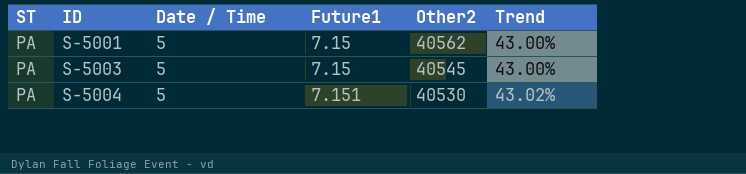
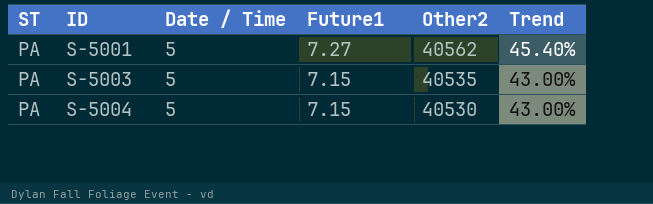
S-5001 | Future1: 7.15 -> 7.27
S-5001 | Trend: 43.00% -> 45.40%
S-5003 | Other2: 40545 -> 40535
S-5004 | Future1: 7.151 -> 7.15
S-5004 | Trend: 43.02% -> 43.00%

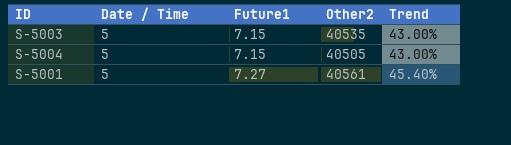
row order: ID ascending -> Future1 ascending
column ST | position: 1 -> none
S-5004 | Other2: 40530 -> 40505
S-5001 | Other2: 40562 -> 40561

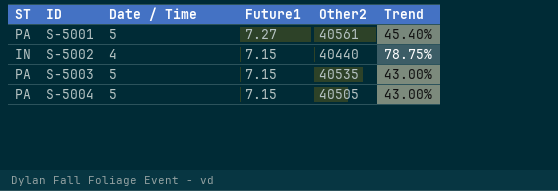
row order: Future1 ascending -> ID ascending
column ST | position: none -> 1
row S-5002: none -> IN | 4 | 7.15 | 40440 | 78.75%

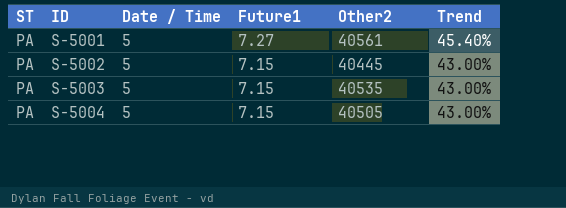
S-5002 | ST: IN -> PA
S-5002 | Date / Time: 4 -> 5
S-5002 | Other2: 40440 -> 40445
S-5002 | Trend: 78.75% -> 43.00%

